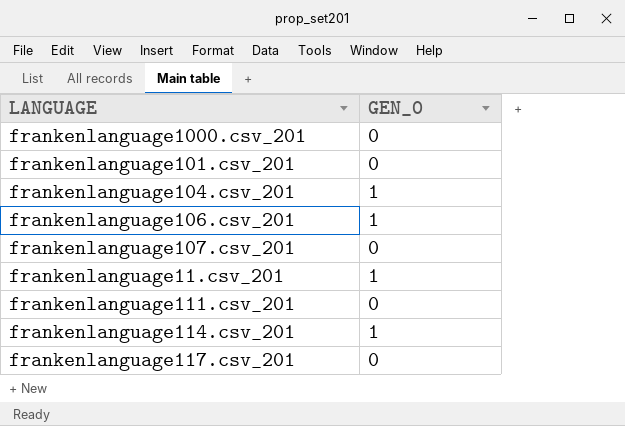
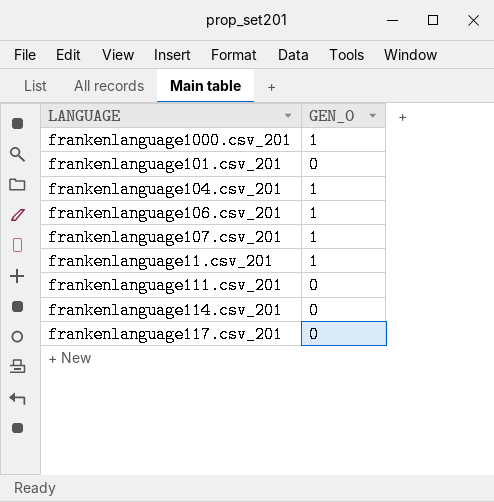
frankenlanguage1000.csv_201 | GEN_0: 0 -> 1
frankenlanguage107.csv_201 | GEN_0: 0 -> 1
frankenlanguage114.csv_201 | GEN_0: 1 -> 0

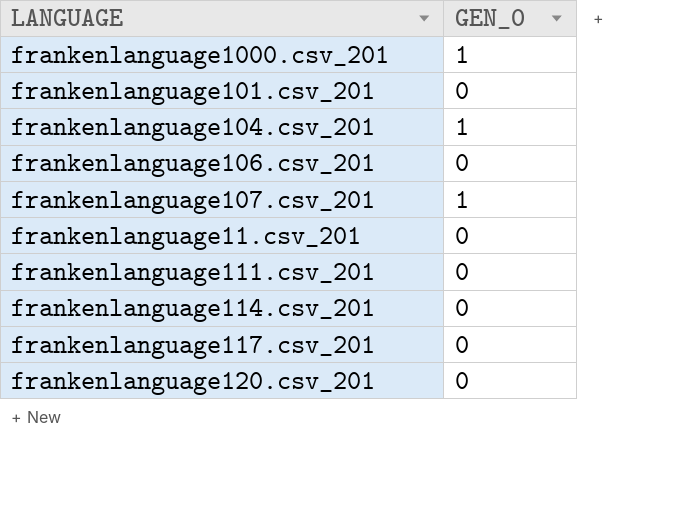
frankenlanguage106.csv_201 | GEN_0: 1 -> 0
frankenlanguage11.csv_201 | GEN_0: 1 -> 0
row frankenlanguage120.csv_201: none -> 0

